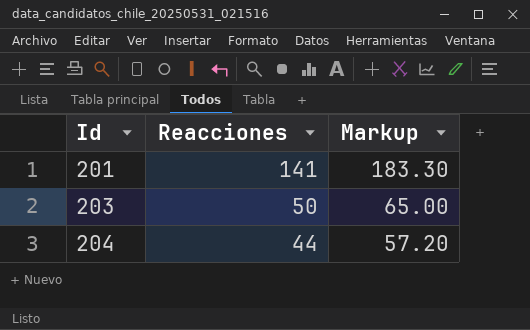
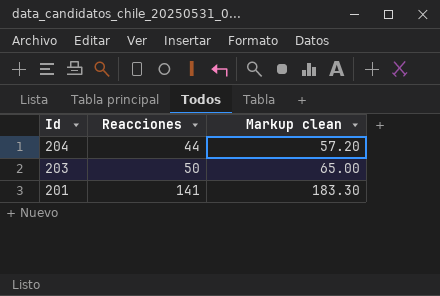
row order: Id ascending -> Id descending
column name: Markup -> Markup clean

